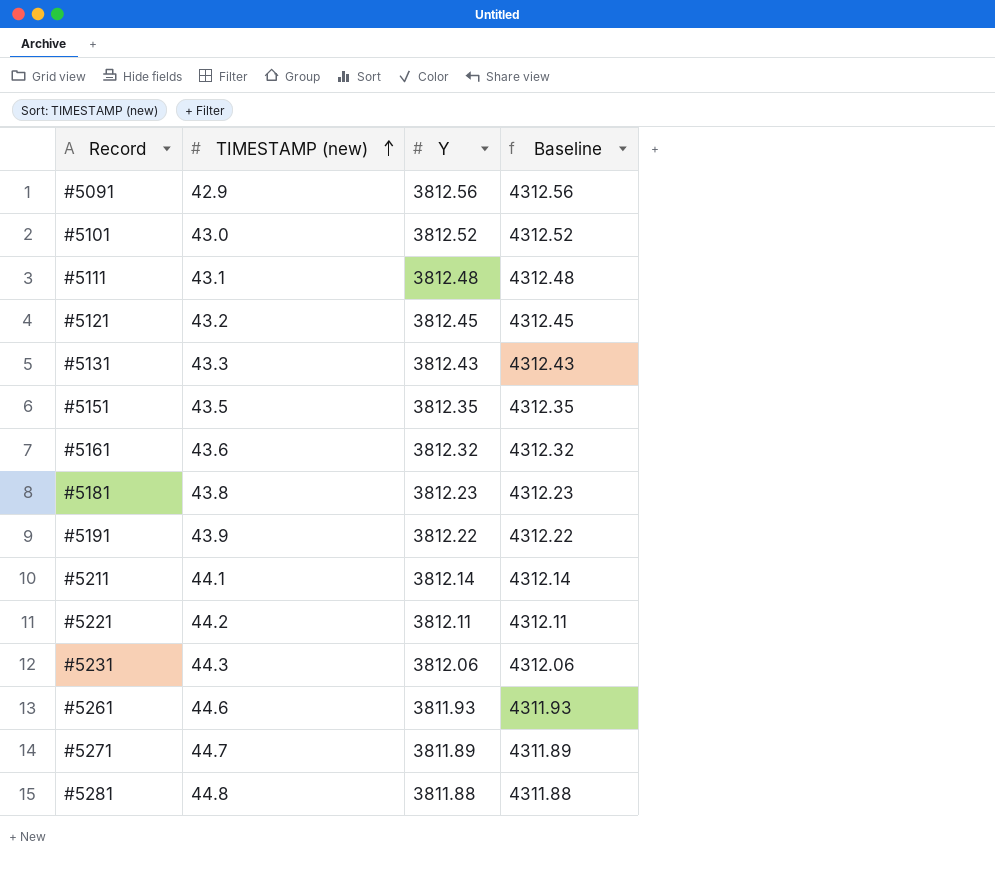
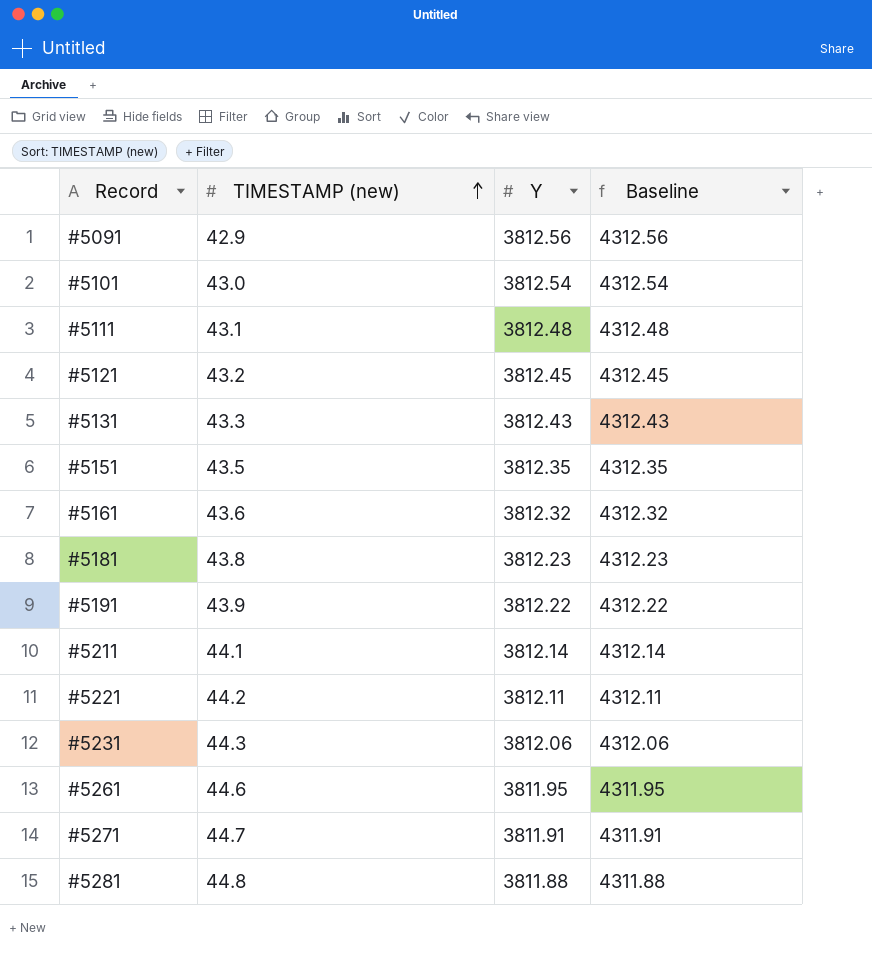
#5101 | Y: 3812.52 -> 3812.54
#5101 | Baseline: 4312.52 -> 4312.54
#5261 | Y: 3811.93 -> 3811.95
#5261 | Baseline: 4311.93 -> 4311.95
#5271 | Y: 3811.89 -> 3811.91
#5271 | Baseline: 4311.89 -> 4311.91

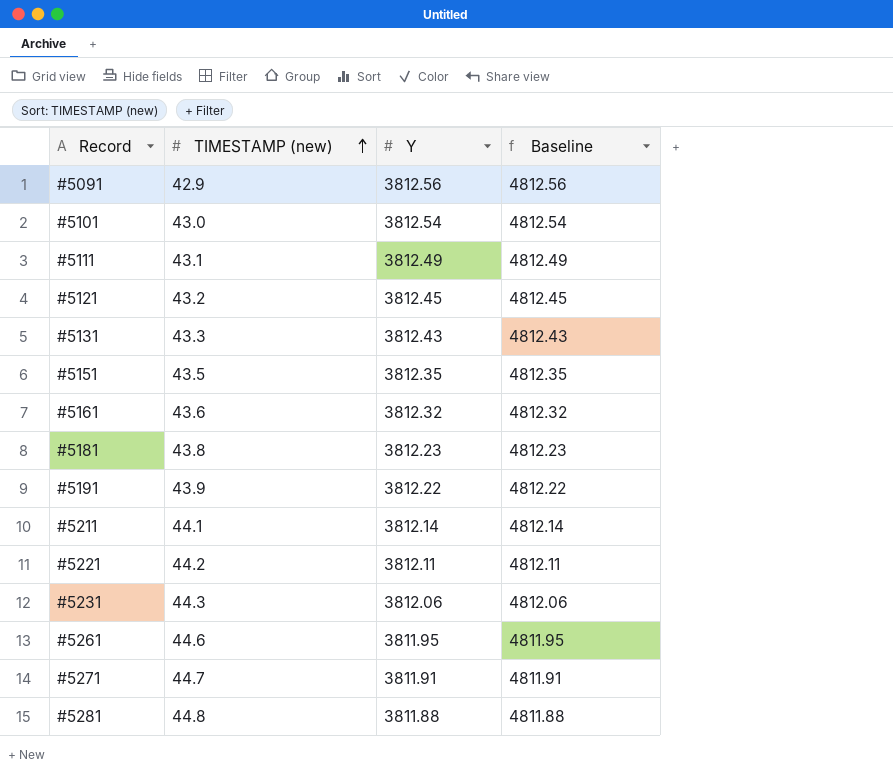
column Baseline | formula: [Y] + 500 -> [Y] + 1000
#5111 | Y: 3812.48 -> 3812.49

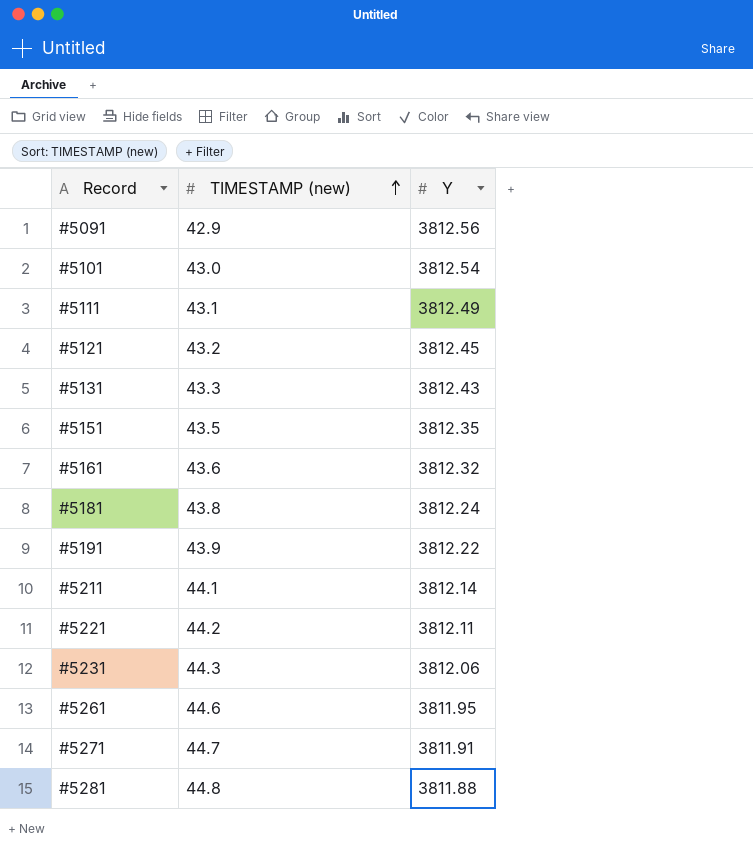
column Baseline | formula: [Y] + 1000 -> none
#5181 | Y: 3812.23 -> 3812.24

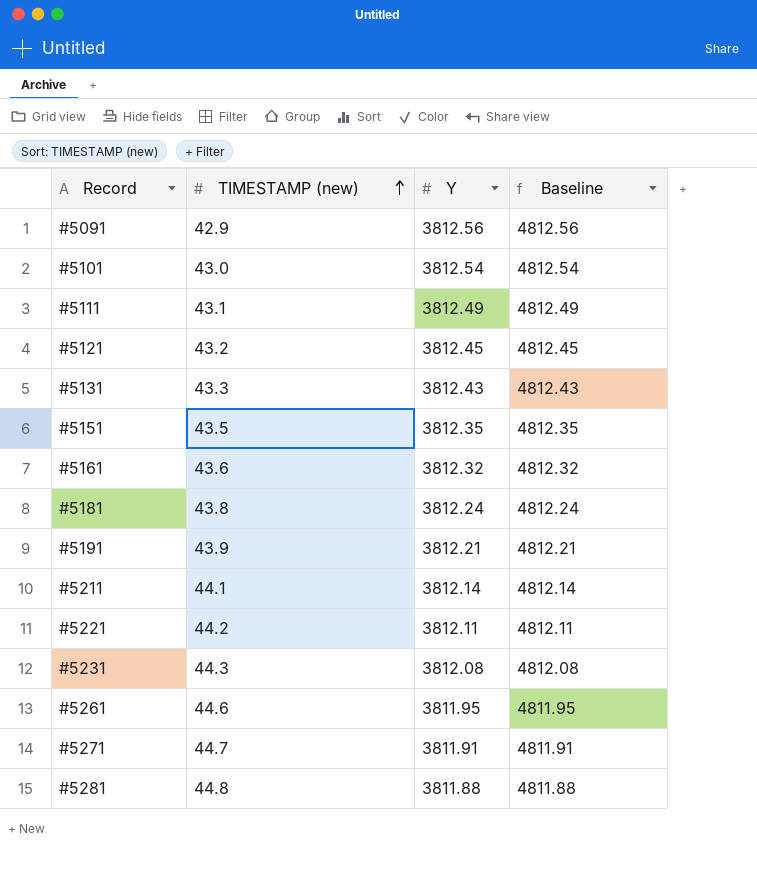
column Baseline | formula: none -> [Y] + 1000
#5191 | Y: 3812.22 -> 3812.21
#5231 | Y: 3812.06 -> 3812.08

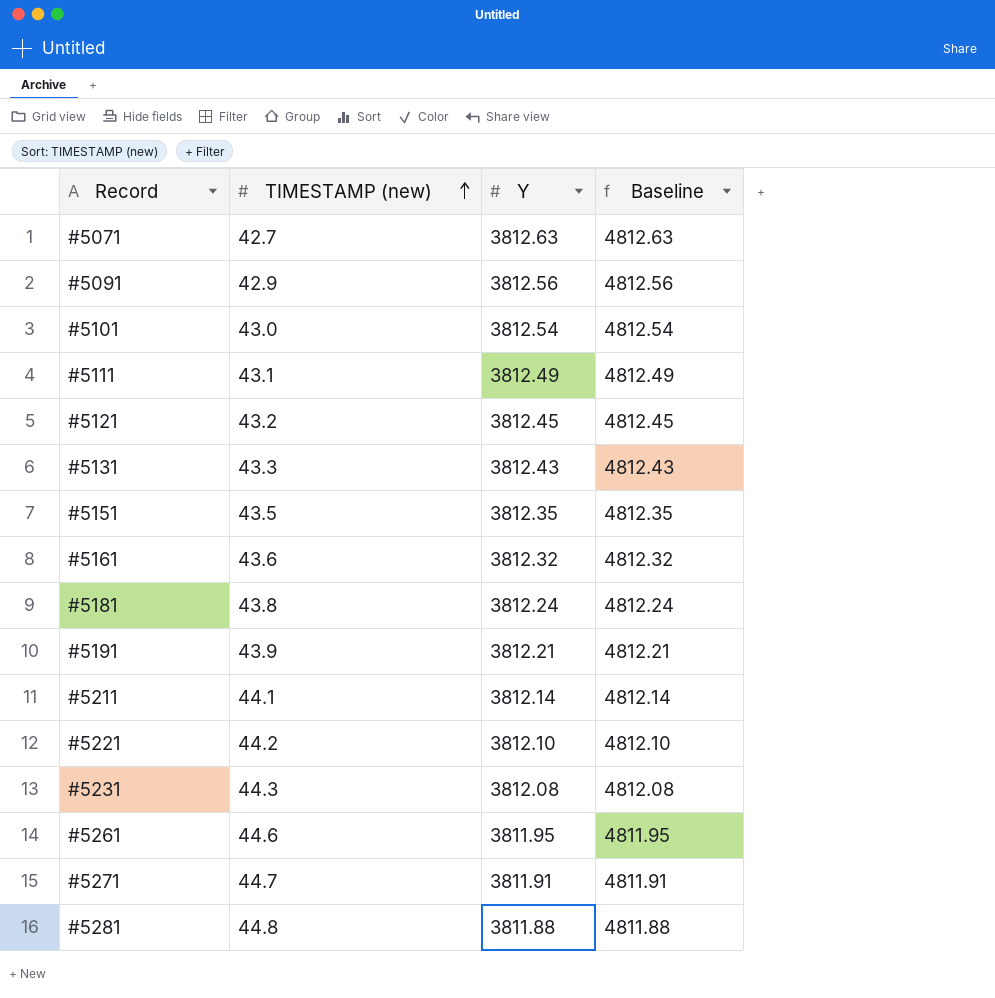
row #5071: none -> 42.7 | 3812.63 | 4812.63
#5221 | Y: 3812.11 -> 3812.10
#5221 | Baseline: 4812.11 -> 4812.10

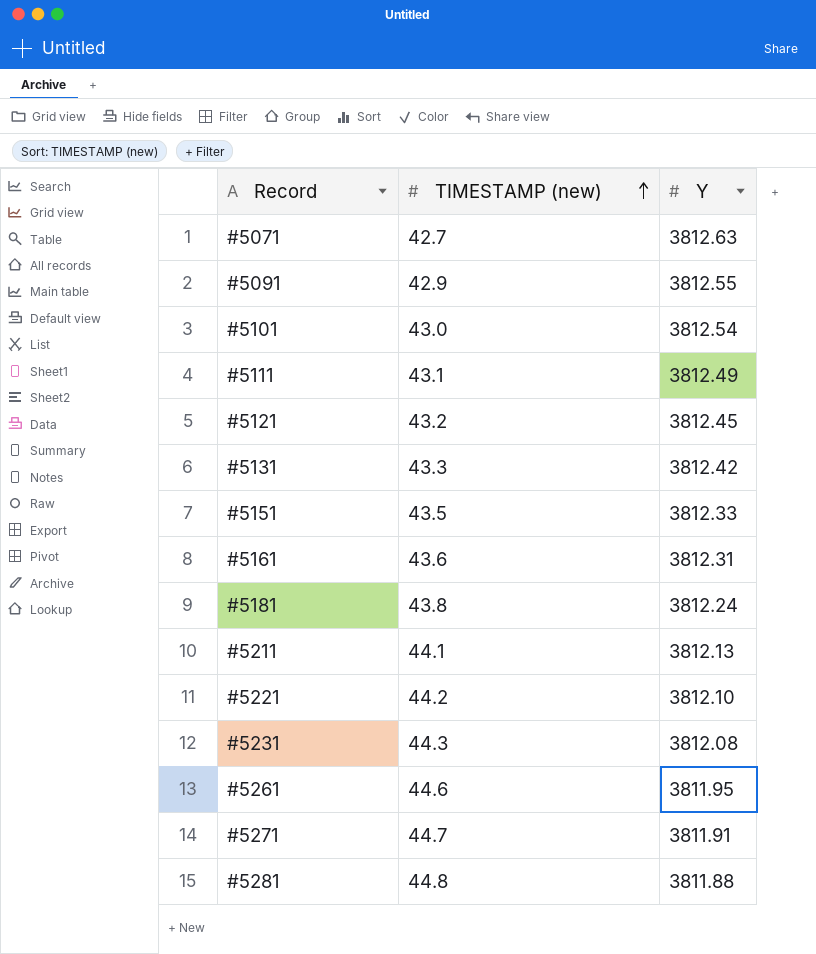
column Baseline | formula: [Y] + 1000 -> none
row #5191: 43.9 | 3812.21 | 4812.21 -> none
#5091 | Y: 3812.56 -> 3812.55
#5131 | Y: 3812.43 -> 3812.42
#5151 | Y: 3812.35 -> 3812.33
#5161 | Y: 3812.32 -> 3812.31
#5211 | Y: 3812.14 -> 3812.13

